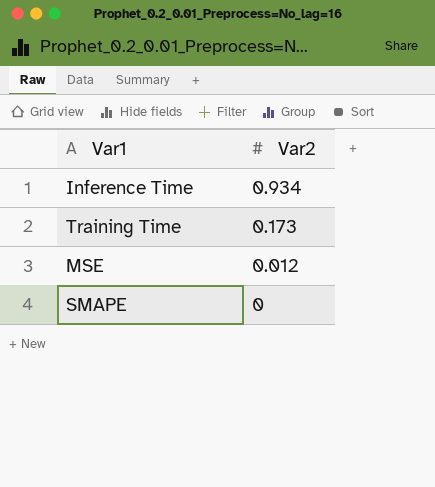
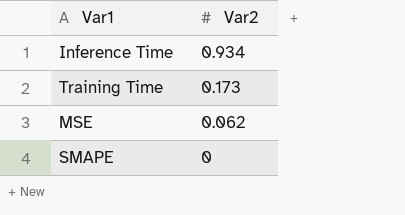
MSE | Var2: 0.012 -> 0.062

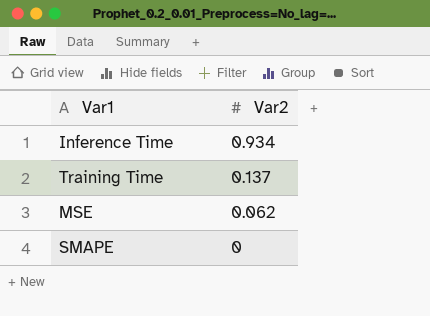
Training Time | Var2: 0.173 -> 0.137

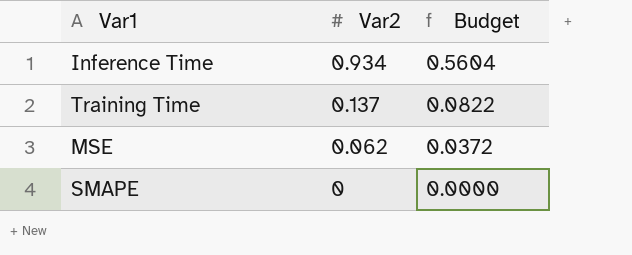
column Budget | formula: none -> [Var2] * 0.6

